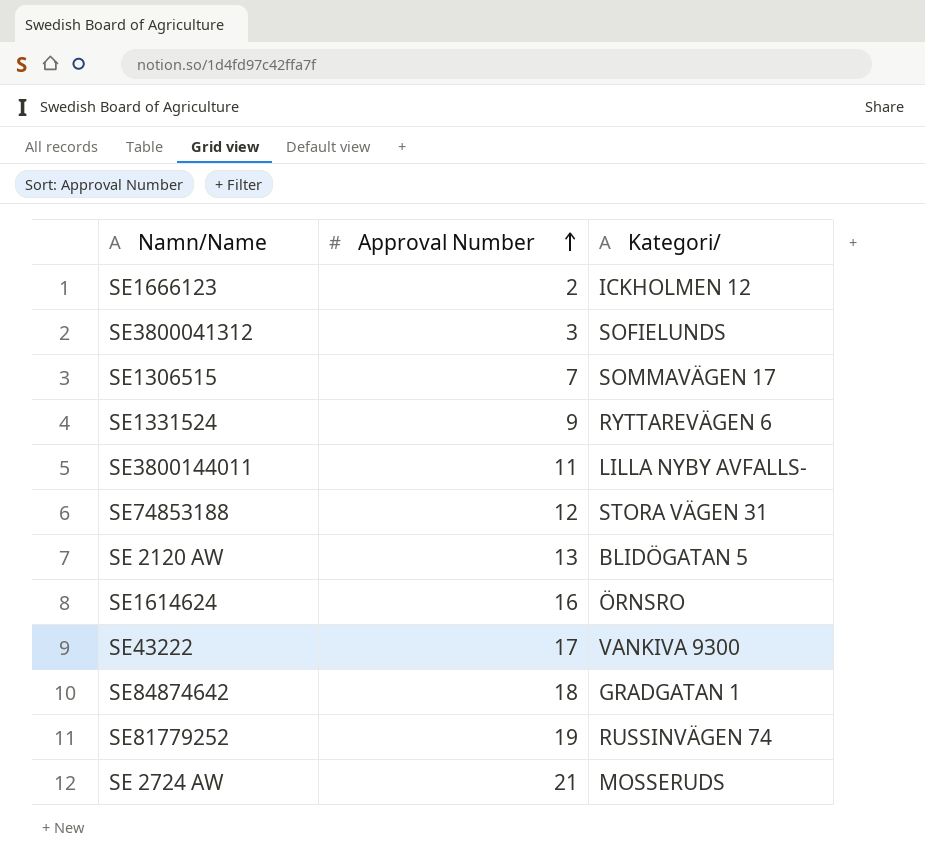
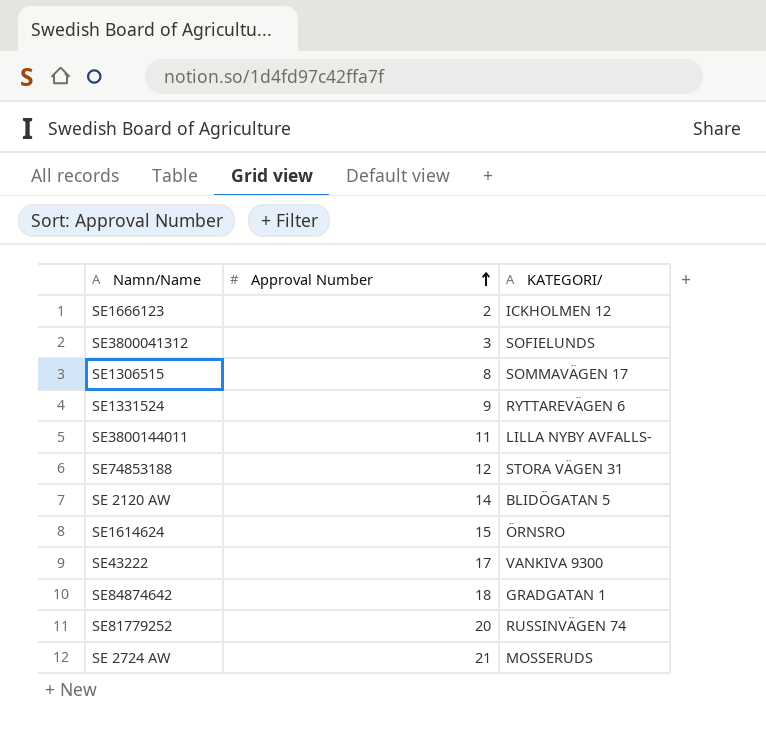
column name: Kategori/ -> KATEGORI/
SE1306515 | Approval Number: 7 -> 8
SE 2120 AW | Approval Number: 13 -> 14
SE1614624 | Approval Number: 16 -> 15
SE81779252 | Approval Number: 19 -> 20

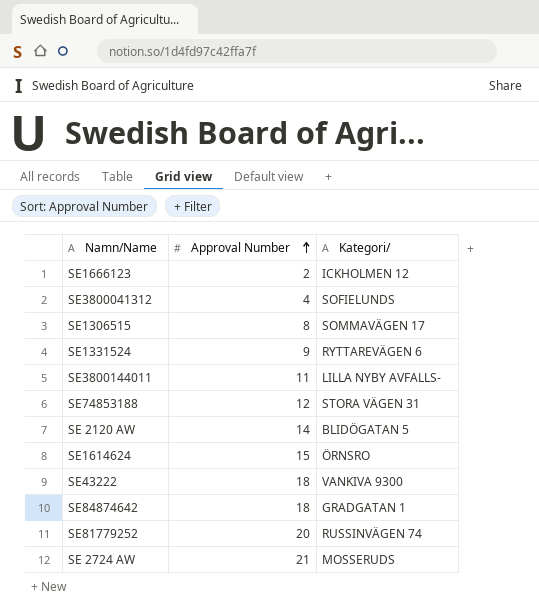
column name: KATEGORI/ -> Kategori/
SE3800041312 | Approval Number: 3 -> 4
SE43222 | Approval Number: 17 -> 18

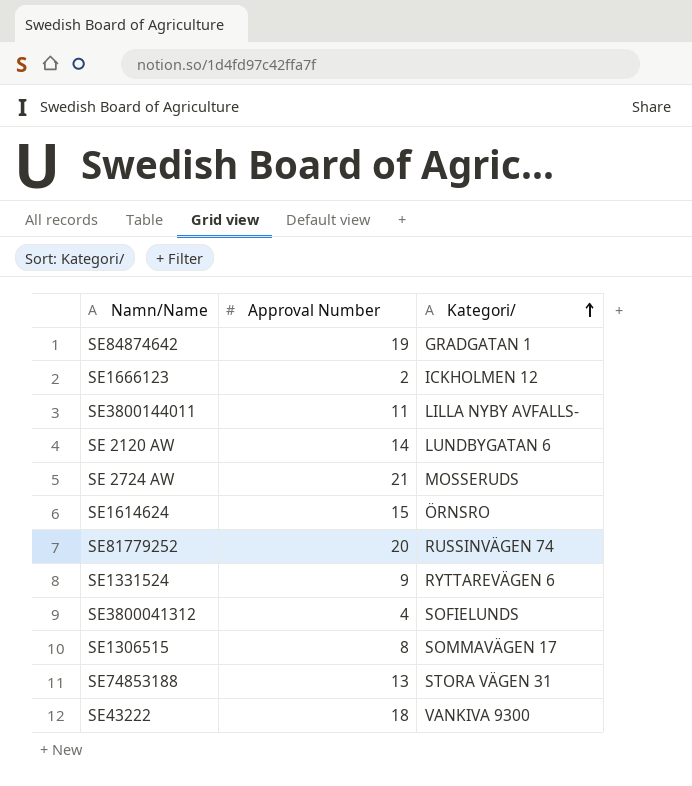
row order: Approval Number ascending -> Kategori/ ascending
SE84874642 | Approval Number: 18 -> 19
SE 2120 AW | Kategori/: BLIDÖGATAN 5 -> LUNDBYGATAN 6
SE74853188 | Approval Number: 12 -> 13

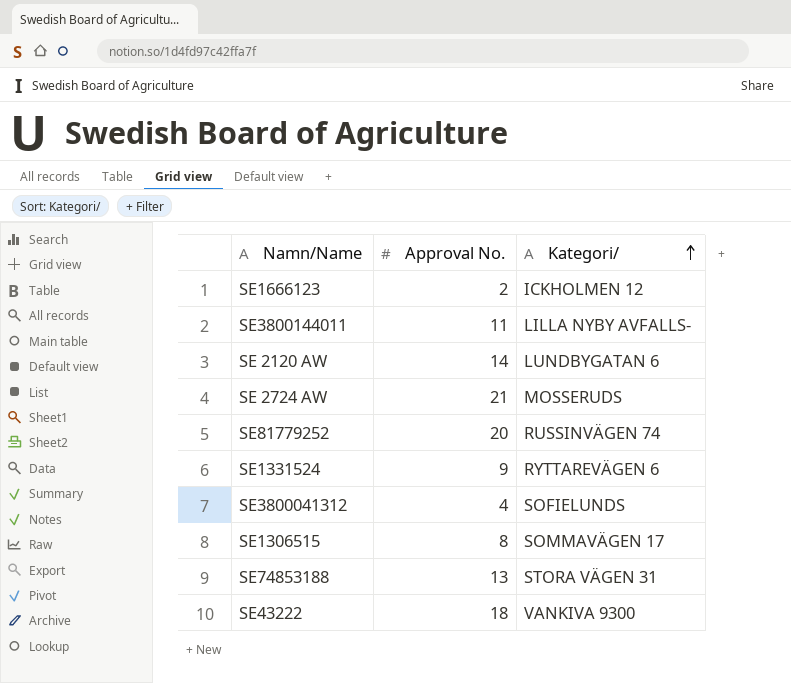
column name: Approval Number -> Approval No.
row SE84874642: 19 | GRADGATAN 1 -> none
row SE1614624: 15 | ÖRNSRO -> none

